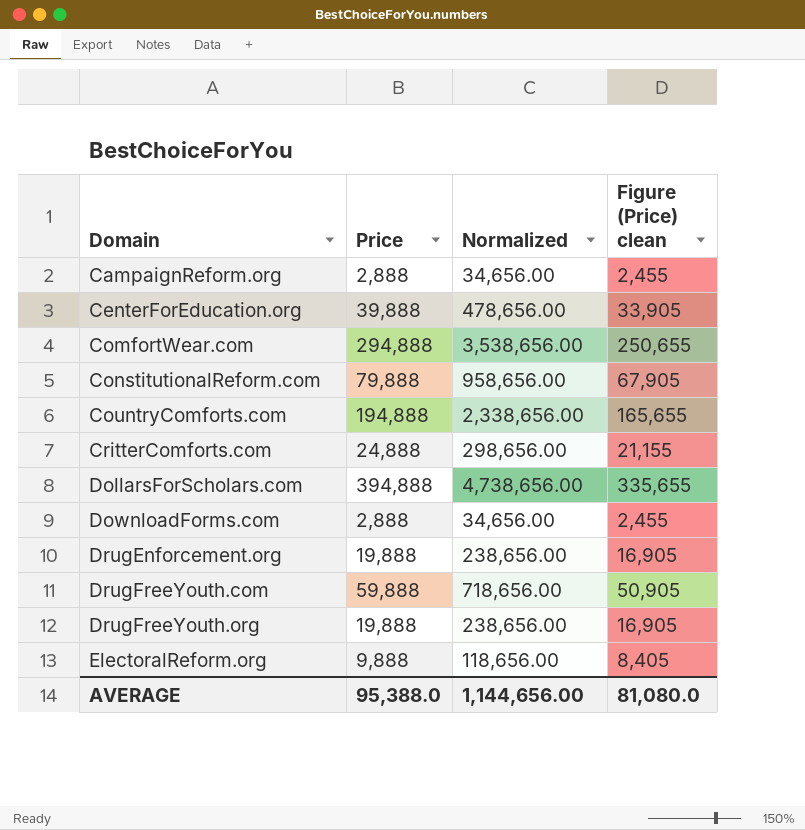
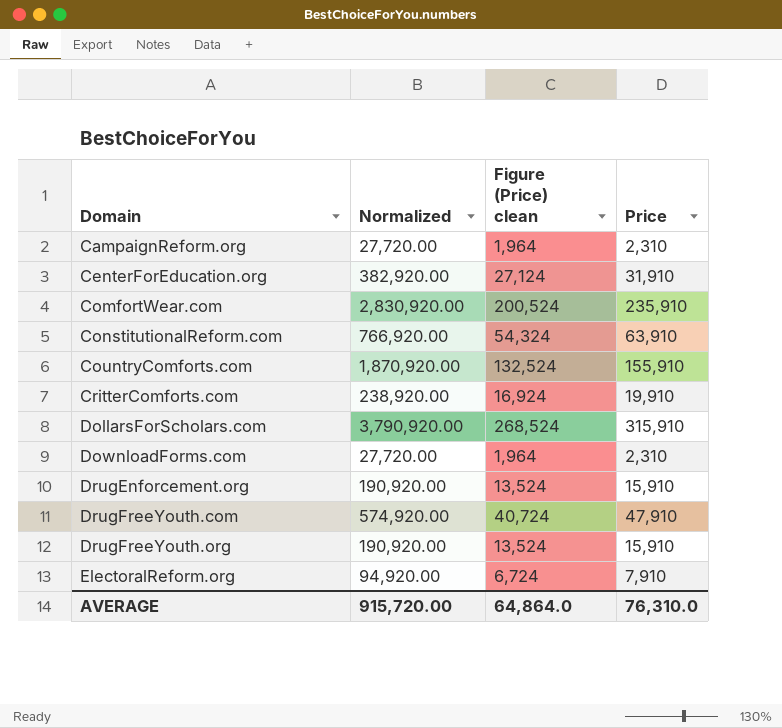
column Price | position: 2 -> 4
CampaignReform.org | Normalized: 34,656.00 -> 27,720.00
CampaignReform.org | Figure (Price) clean: 2,455 -> 1,964
CampaignReform.org | Price: 2,888 -> 2,310
CenterForEducation.org | Normalized: 478,656.00 -> 382,920.00
CenterForEducation.org | Figure (Price) clean: 33,905 -> 27,124
CenterForEducation.org | Price: 39,888 -> 31,910
ComfortWear.com | Normalized: 3,538,656.00 -> 2,830,920.00
ComfortWear.com | Figure (Price) clean: 250,655 -> 200,524
ComfortWear.com | Price: 294,888 -> 235,910
ConstitutionalReform.com | Normalized: 958,656.00 -> 766,920.00
ConstitutionalReform.com | Figure (Price) clean: 67,905 -> 54,324
ConstitutionalReform.com | Price: 79,888 -> 63,910
CountryComforts.com | Normalized: 2,338,656.00 -> 1,870,920.00
CountryComforts.com | Figure (Price) clean: 165,655 -> 132,524
CountryComforts.com | Price: 194,888 -> 155,910
CritterComforts.com | Normalized: 298,656.00 -> 238,920.00
CritterComforts.com | Figure (Price) clean: 21,155 -> 16,924
CritterComforts.com | Price: 24,888 -> 19,910
DollarsForScholars.com | Normalized: 4,738,656.00 -> 3,790,920.00
DollarsForScholars.com | Figure (Price) clean: 335,655 -> 268,524
DollarsForScholars.com | Price: 394,888 -> 315,910
DownloadForms.com | Normalized: 34,656.00 -> 27,720.00
DownloadForms.com | Figure (Price) clean: 2,455 -> 1,964
DownloadForms.com | Price: 2,888 -> 2,310
DrugEnforcement.org | Normalized: 238,656.00 -> 190,920.00
DrugEnforcement.org | Figure (Price) clean: 16,905 -> 13,524
DrugEnforcement.org | Price: 19,888 -> 15,910
DrugFreeYouth.com | Normalized: 718,656.00 -> 574,920.00
DrugFreeYouth.com | Figure (Price) clean: 50,905 -> 40,724
DrugFreeYouth.com | Price: 59,888 -> 47,910
DrugFreeYouth.org | Normalized: 238,656.00 -> 190,920.00
DrugFreeYouth.org | Figure (Price) clean: 16,905 -> 13,524
DrugFreeYouth.org | Price: 19,888 -> 15,910
ElectoralReform.org | Normalized: 118,656.00 -> 94,920.00
ElectoralReform.org | Figure (Price) clean: 8,405 -> 6,724
ElectoralReform.org | Price: 9,888 -> 7,910
AVERAGE | Normalized: 1,144,656.00 -> 915,720.00
AVERAGE | Figure (Price) clean: 81,080.0 -> 64,864.0
AVERAGE | Price: 95,388.0 -> 76,310.0

